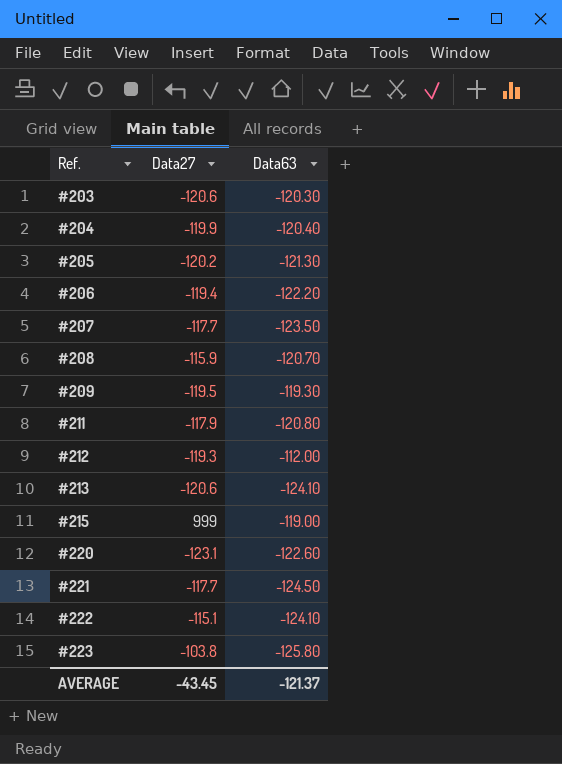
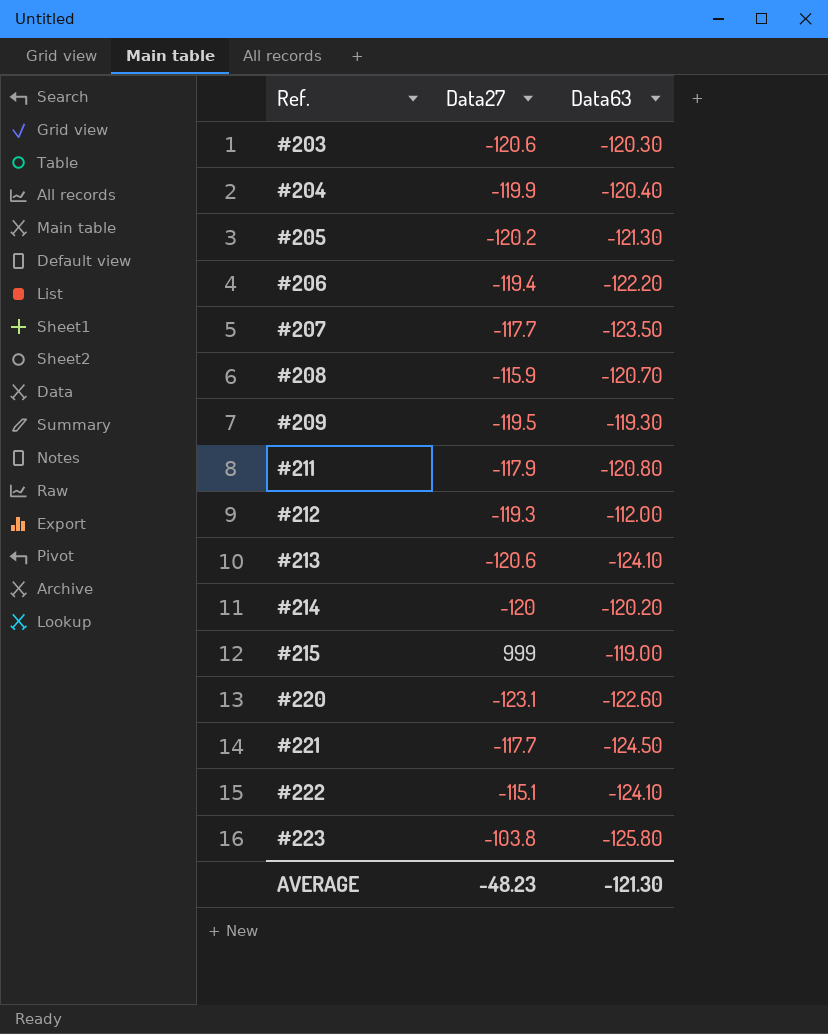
row #214: none -> -120 | -120.20
AVERAGE | Data27: -43.45 -> -48.23
AVERAGE | Data63: -121.37 -> -121.30

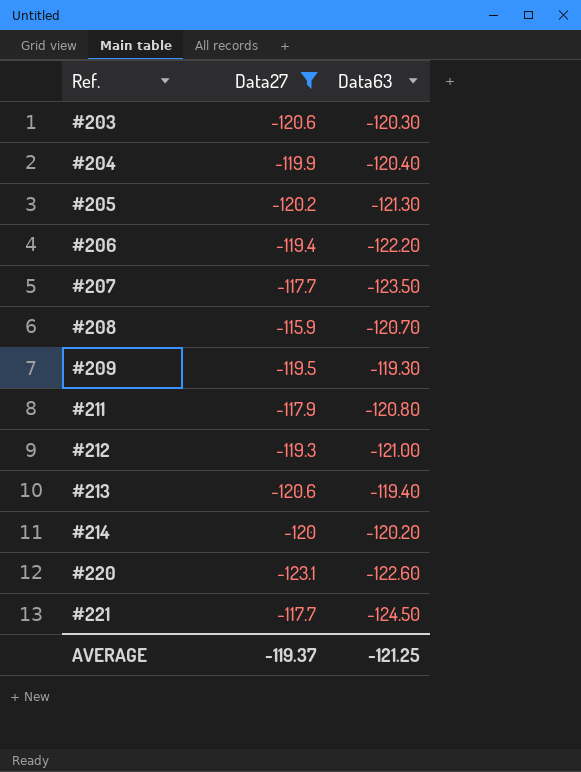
filter: none -> Data27 <= -115.9
#212 | Data63: -112.00 -> -121.00
#213 | Data63: -124.10 -> -119.40
AVERAGE | Data27: -48.23 -> -119.37
AVERAGE | Data63: -121.30 -> -121.25

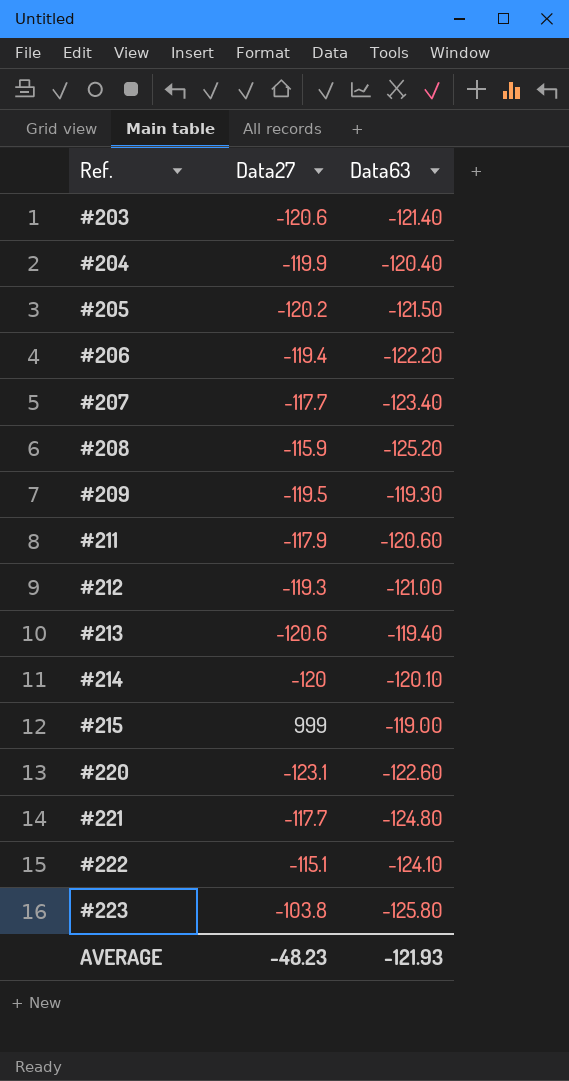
filter: Data27 <= -115.9 -> none
#203 | Data63: -120.30 -> -121.40
#205 | Data63: -121.30 -> -121.50
#207 | Data63: -123.50 -> -123.40
#208 | Data63: -120.70 -> -125.20
#211 | Data63: -120.80 -> -120.60
#214 | Data63: -120.20 -> -120.10
#221 | Data63: -124.50 -> -124.80
AVERAGE | Data27: -119.37 -> -48.23
AVERAGE | Data63: -121.25 -> -121.93

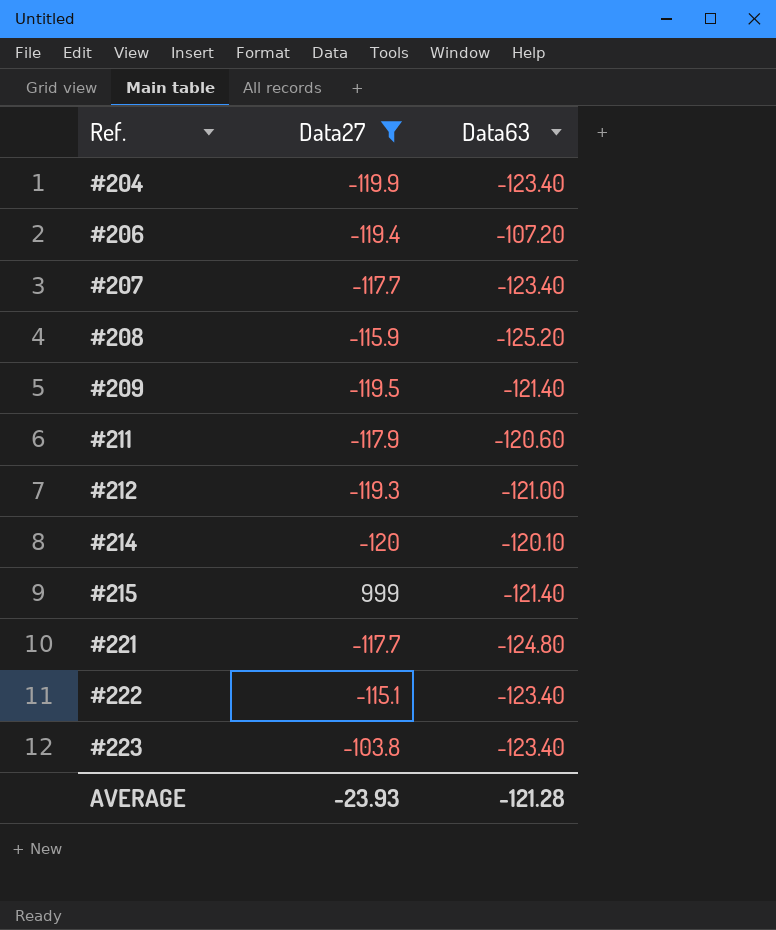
filter: none -> Data27 >= -120
#204 | Data63: -120.40 -> -123.40
#206 | Data63: -122.20 -> -107.20
#209 | Data63: -119.30 -> -121.40
#215 | Data63: -119.00 -> -121.40
#222 | Data63: -124.10 -> -123.40
#223 | Data63: -125.80 -> -123.40
AVERAGE | Data27: -48.23 -> -23.93
AVERAGE | Data63: -121.93 -> -121.28

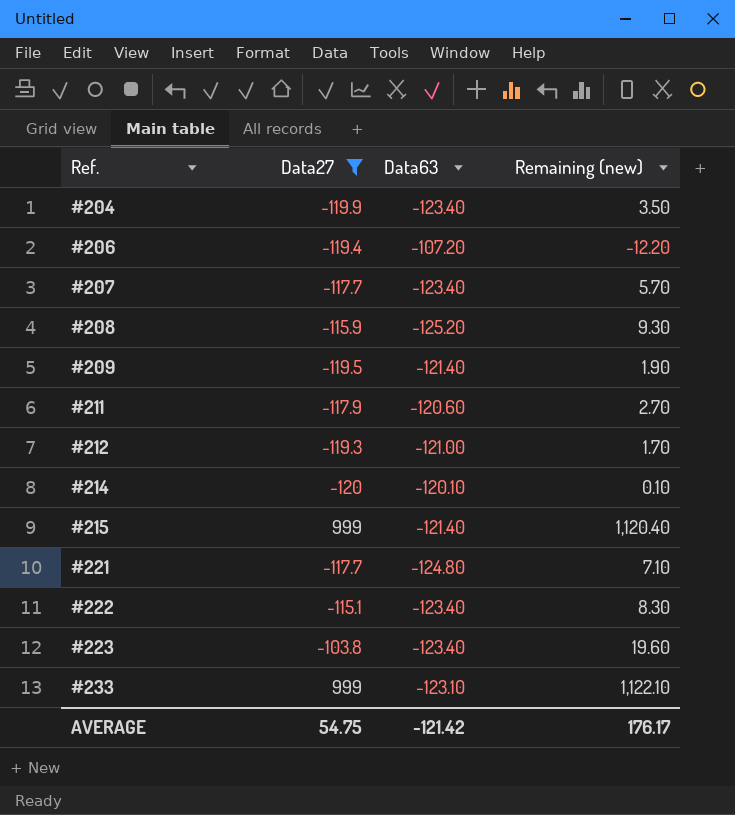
column Remaining (new) | formula: none -> [Data27] - [Data63]
row #233: none -> 999 | -123.10 | 1,122.10
AVERAGE | Data27: -23.93 -> 54.75
AVERAGE | Data63: -121.28 -> -121.42

